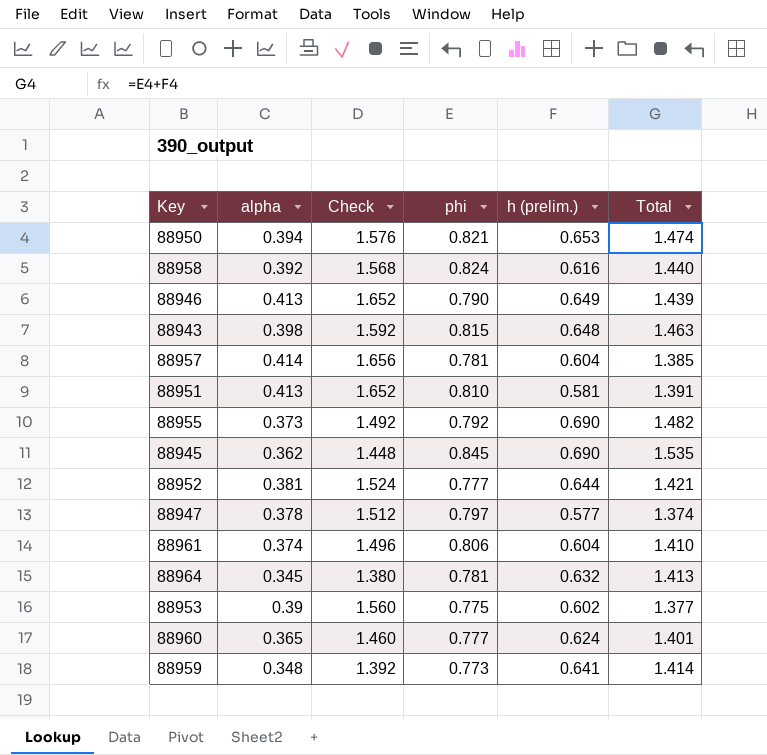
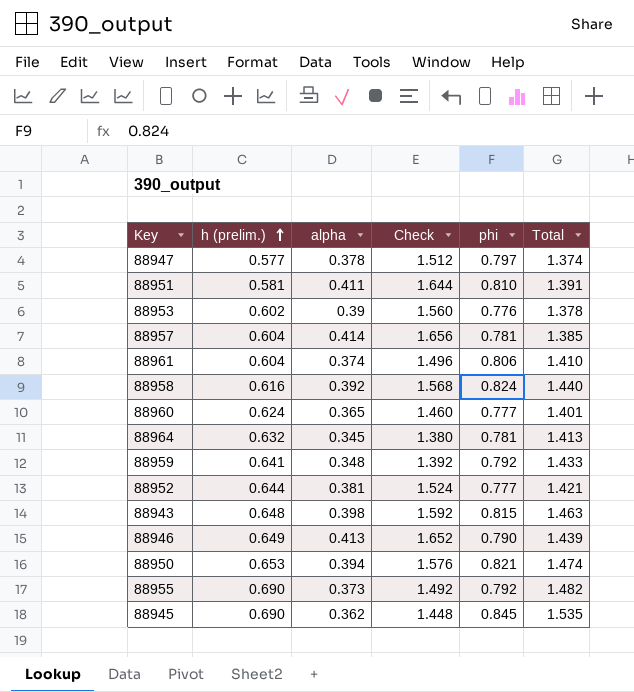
row order: none -> h (prelim.) ascending
column h (prelim.) | position: 5 -> 2
88951 | alpha: 0.413 -> 0.411
88951 | Check: 1.652 -> 1.644
88953 | phi: 0.775 -> 0.776
88953 | Total: 1.377 -> 1.378
88959 | phi: 0.773 -> 0.792
88959 | Total: 1.414 -> 1.433

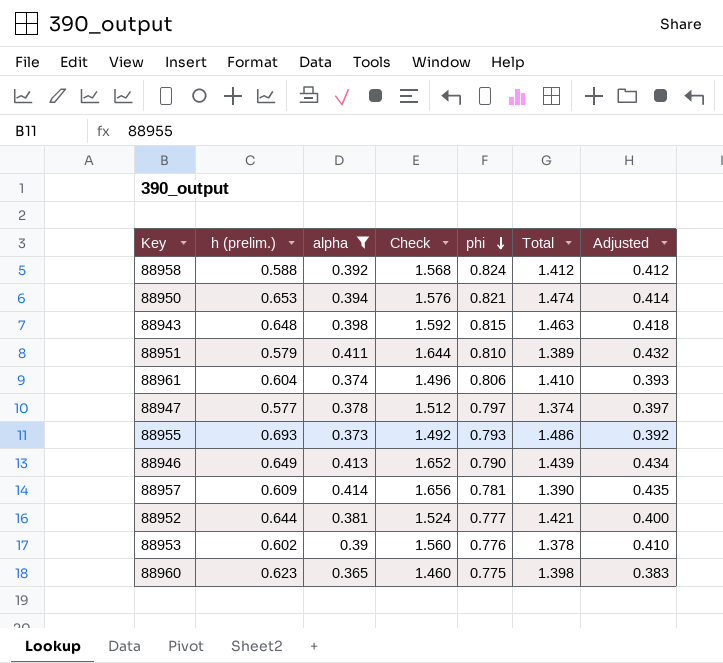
filter: none -> alpha >= 0.365
row order: h (prelim.) ascending -> phi descending
column Adjusted | formula: none -> [alpha] * 1.05
88958 | h (prelim.): 0.616 -> 0.588
88958 | Total: 1.440 -> 1.412
88951 | h (prelim.): 0.581 -> 0.579
88951 | Total: 1.391 -> 1.389
88955 | h (prelim.): 0.690 -> 0.693
88955 | phi: 0.792 -> 0.793
88955 | Total: 1.482 -> 1.486
88957 | h (prelim.): 0.604 -> 0.609
88957 | Total: 1.385 -> 1.390
88960 | h (prelim.): 0.624 -> 0.623
88960 | phi: 0.777 -> 0.775
88960 | Total: 1.401 -> 1.398

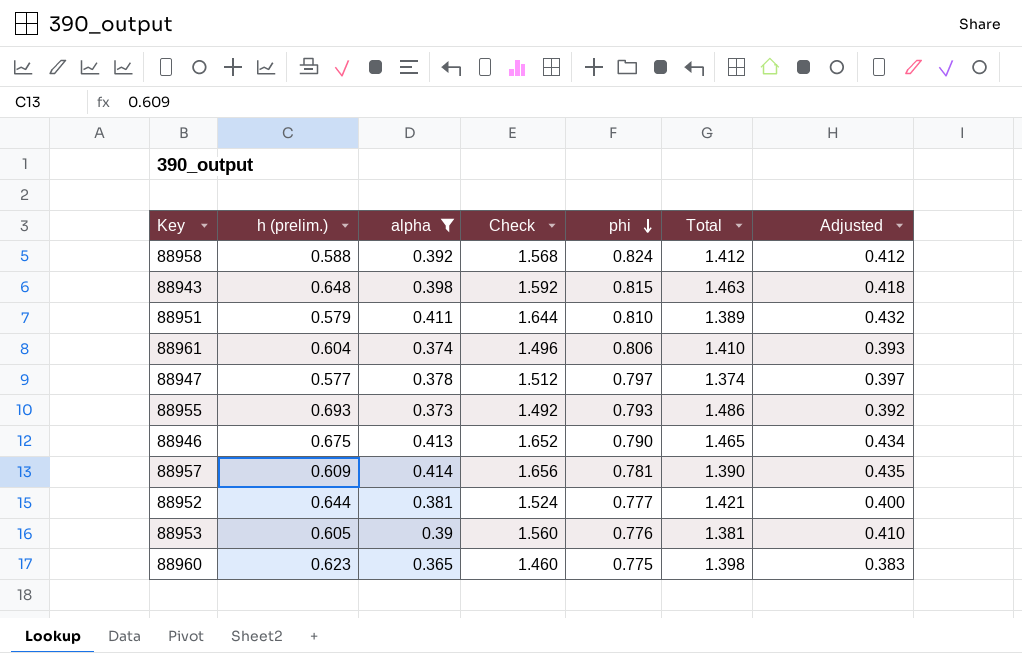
row 88950: 0.653 | 0.394 | 1.576 | 0.821 | 1.474 | 0.414 -> none
88946 | h (prelim.): 0.649 -> 0.675
88946 | Total: 1.439 -> 1.465
88953 | h (prelim.): 0.602 -> 0.605
88953 | Total: 1.378 -> 1.381

